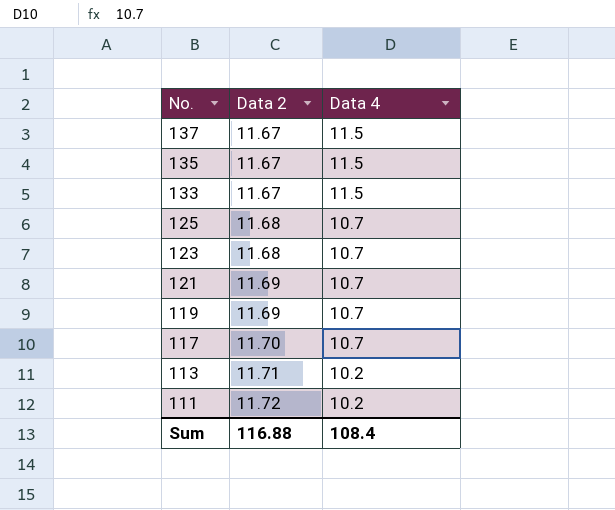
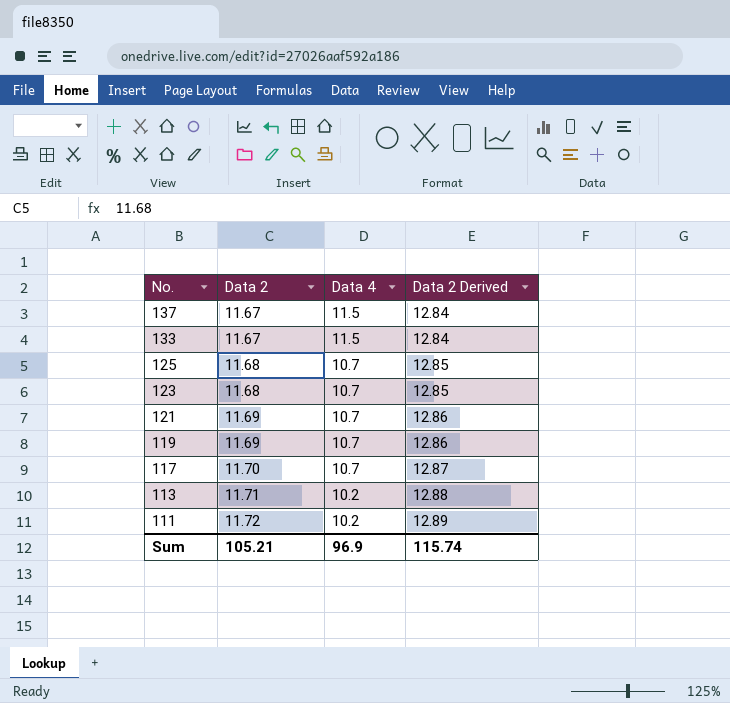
column Data 2 Derived | formula: none -> [Data 2] * 1.1
row 135: 11.67 | 11.5 -> none
Sum | Data 2: 116.88 -> 105.21
Sum | Data 4: 108.4 -> 96.9

